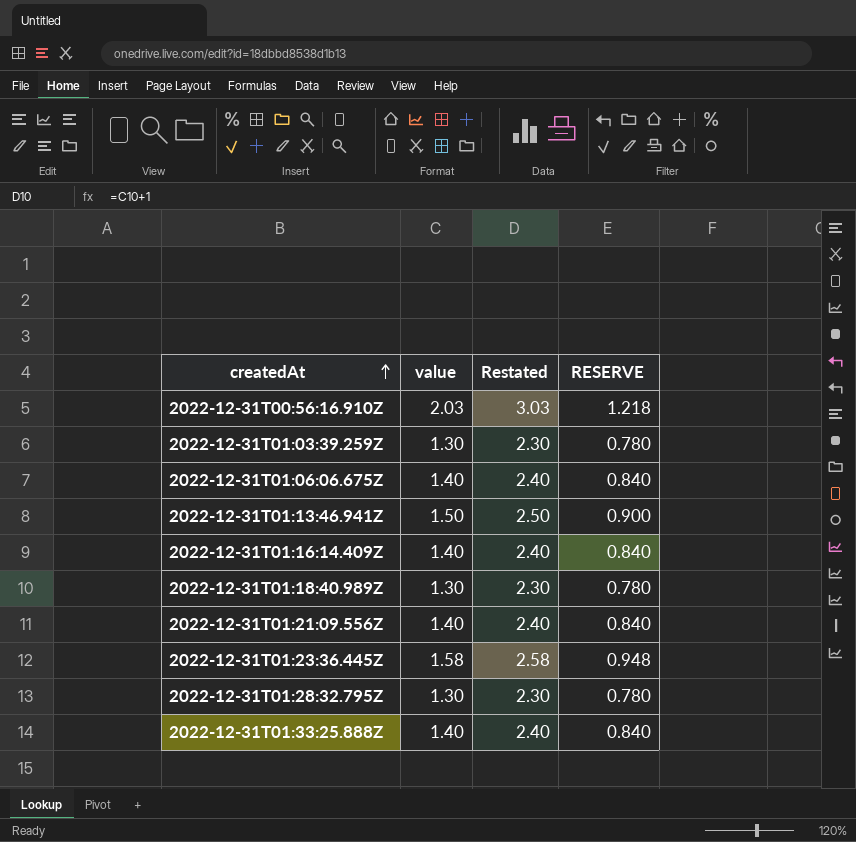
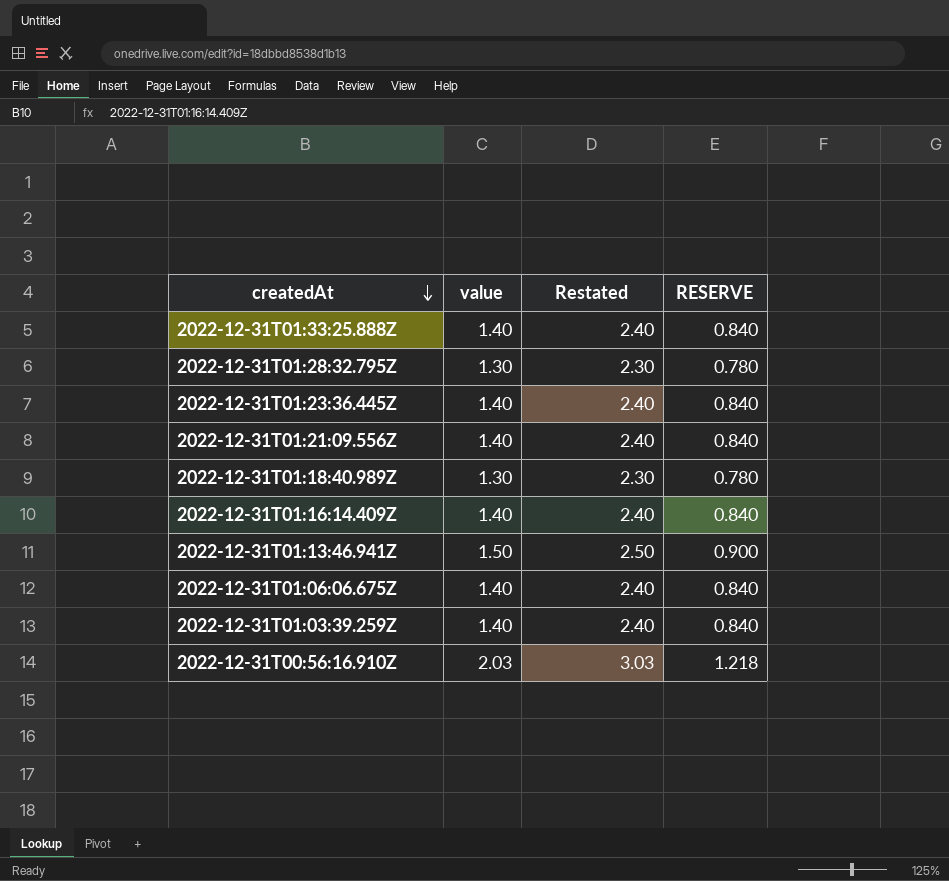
row order: createdAt ascending -> createdAt descending
2022-12-31T01:23:36.445Z | value: 1.58 -> 1.40
2022-12-31T01:23:36.445Z | Restated: 2.58 -> 2.40
2022-12-31T01:23:36.445Z | RESERVE: 0.948 -> 0.840
2022-12-31T01:03:39.259Z | value: 1.30 -> 1.40
2022-12-31T01:03:39.259Z | Restated: 2.30 -> 2.40
2022-12-31T01:03:39.259Z | RESERVE: 0.780 -> 0.840

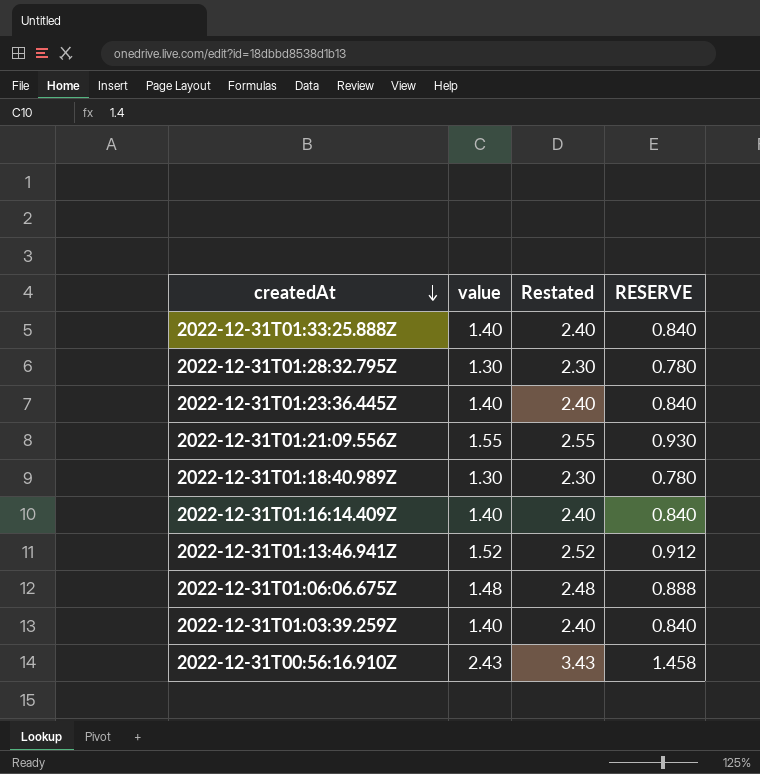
2022-12-31T01:21:09.556Z | value: 1.40 -> 1.55
2022-12-31T01:21:09.556Z | Restated: 2.40 -> 2.55
2022-12-31T01:21:09.556Z | RESERVE: 0.840 -> 0.930
2022-12-31T01:13:46.941Z | value: 1.50 -> 1.52
2022-12-31T01:13:46.941Z | Restated: 2.50 -> 2.52
2022-12-31T01:13:46.941Z | RESERVE: 0.900 -> 0.912
2022-12-31T01:06:06.675Z | value: 1.40 -> 1.48
2022-12-31T01:06:06.675Z | Restated: 2.40 -> 2.48
2022-12-31T01:06:06.675Z | RESERVE: 0.840 -> 0.888
2022-12-31T00:56:16.910Z | value: 2.03 -> 2.43
2022-12-31T00:56:16.910Z | Restated: 3.03 -> 3.43
2022-12-31T00:56:16.910Z | RESERVE: 1.218 -> 1.458

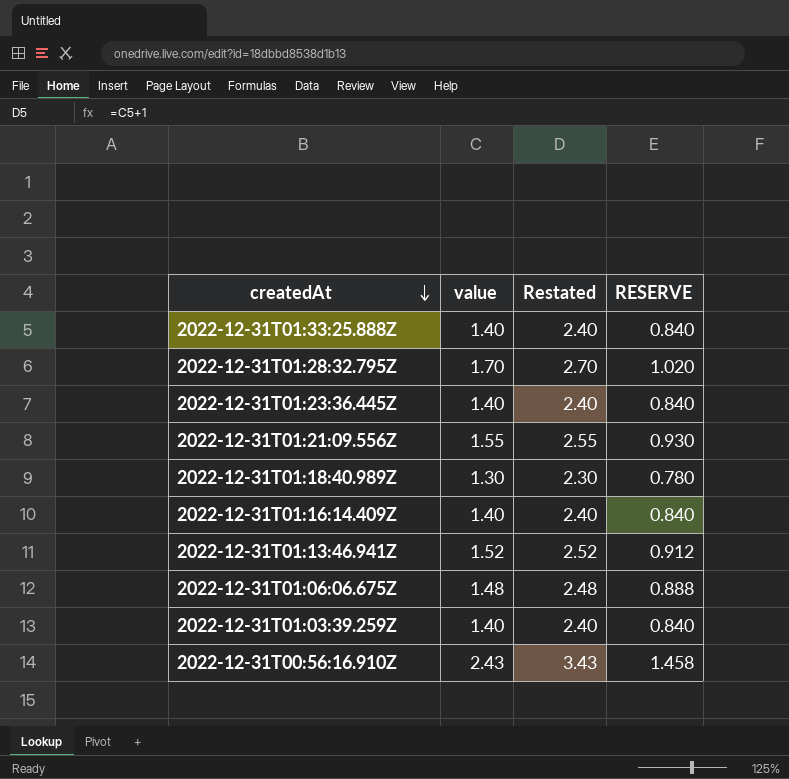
2022-12-31T01:28:32.795Z | value: 1.30 -> 1.70
2022-12-31T01:28:32.795Z | Restated: 2.30 -> 2.70
2022-12-31T01:28:32.795Z | RESERVE: 0.780 -> 1.020

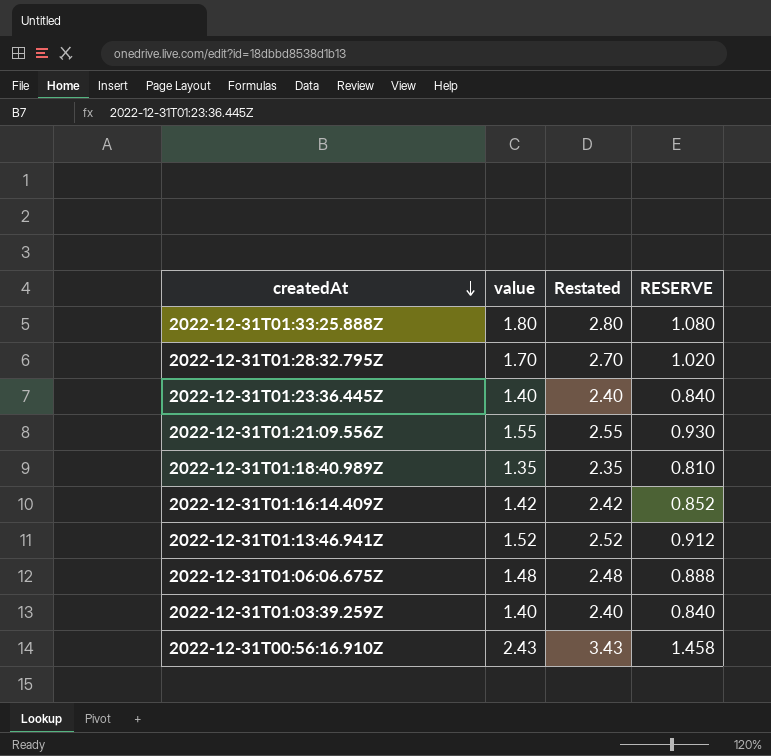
2022-12-31T01:33:25.888Z | value: 1.40 -> 1.80
2022-12-31T01:33:25.888Z | Restated: 2.40 -> 2.80
2022-12-31T01:33:25.888Z | RESERVE: 0.840 -> 1.080
2022-12-31T01:18:40.989Z | value: 1.30 -> 1.35
2022-12-31T01:18:40.989Z | Restated: 2.30 -> 2.35
2022-12-31T01:18:40.989Z | RESERVE: 0.780 -> 0.810
2022-12-31T01:16:14.409Z | value: 1.40 -> 1.42
2022-12-31T01:16:14.409Z | Restated: 2.40 -> 2.42
2022-12-31T01:16:14.409Z | RESERVE: 0.840 -> 0.852

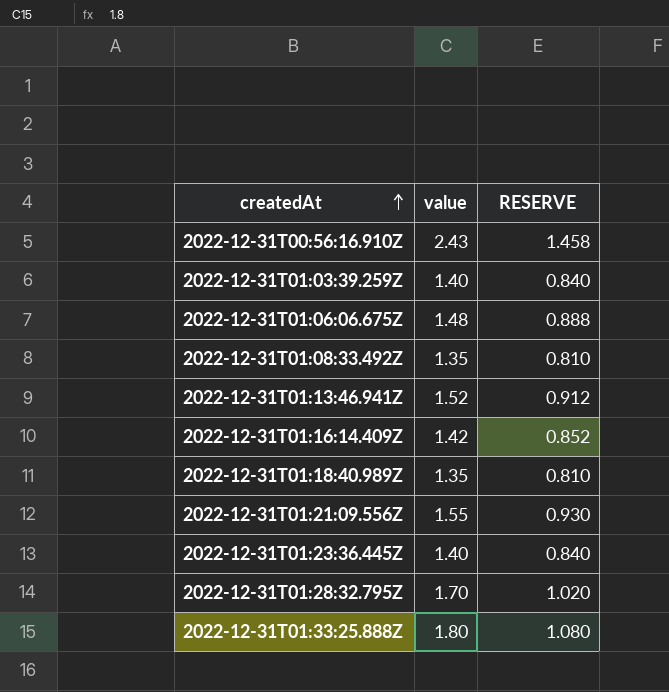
row order: createdAt descending -> createdAt ascending
column Restated | formula: [value] + 1 -> none
row 2022-12-31T01:08:33.492Z: none -> 1.35 | 0.810

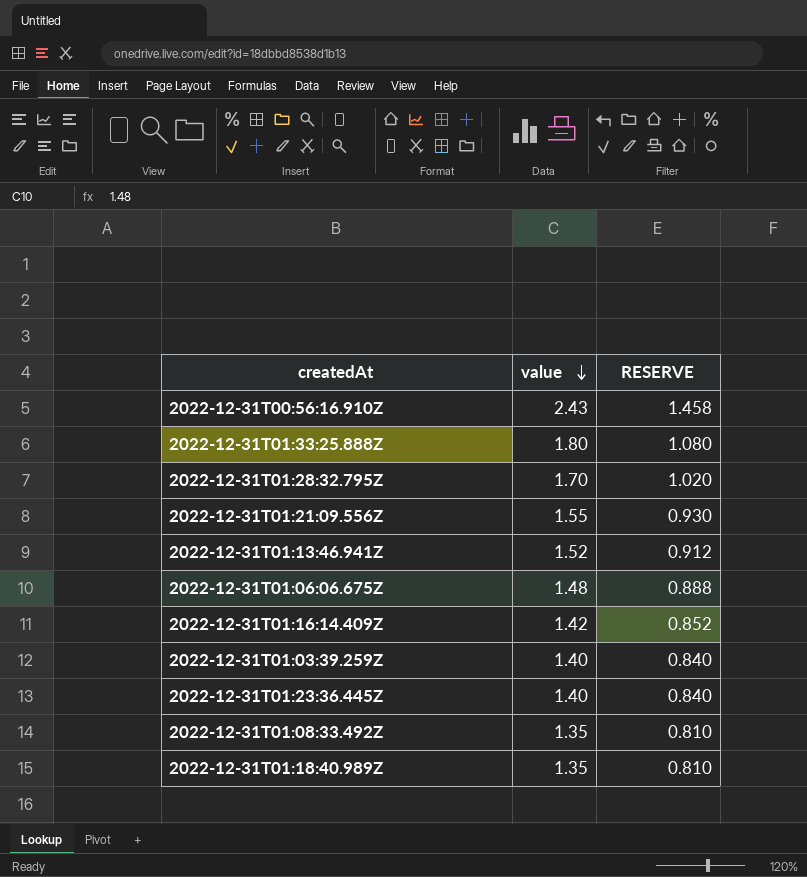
row order: createdAt ascending -> value descending

